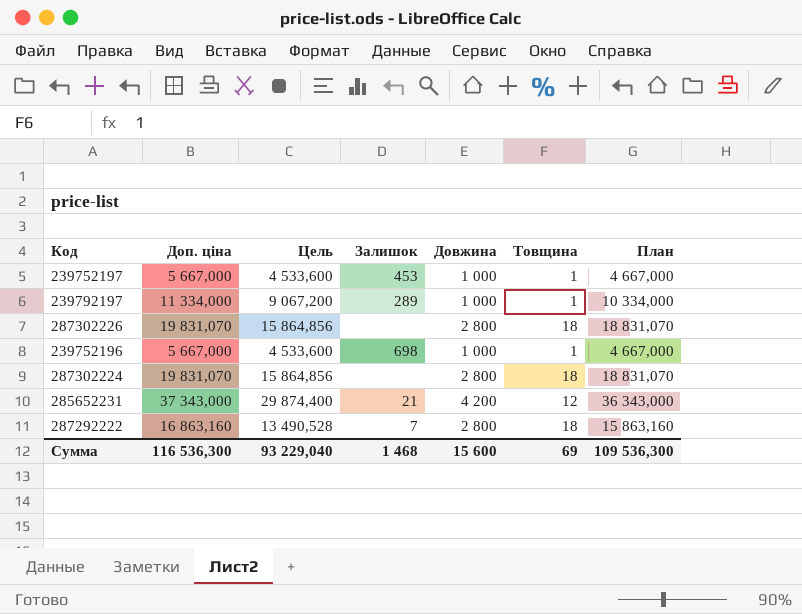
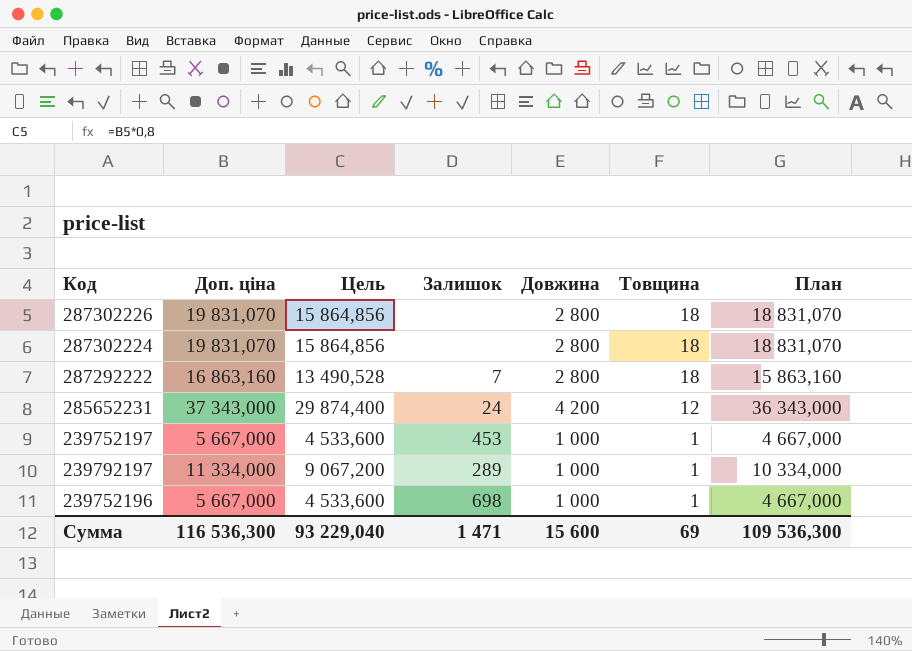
row order: none -> Товщина descending
285652231 | Залишок: 21 -> 24
Сумма | Залишок: 1 468 -> 1 471

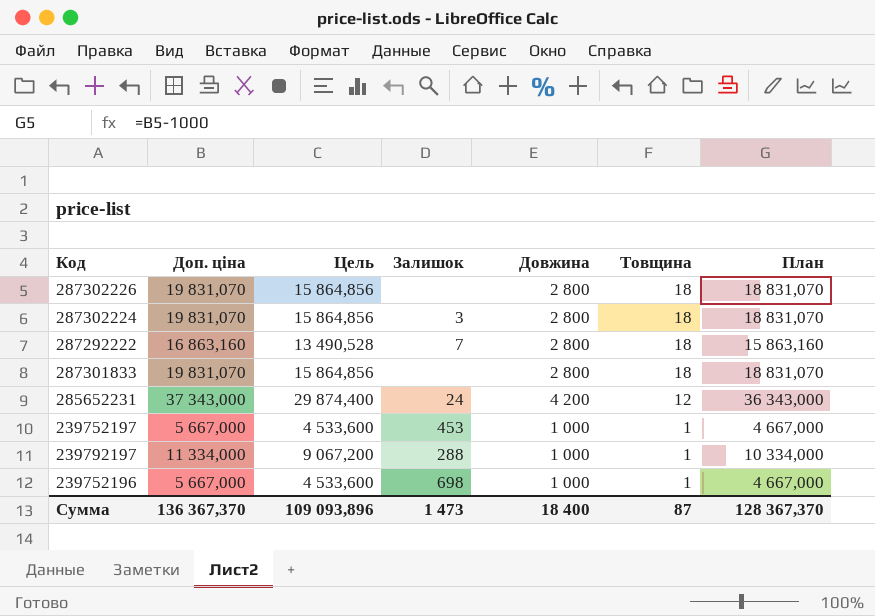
287302224 | Залишок: none -> 3
row 287301833: none -> 19 831,070 | 15 864,856 | none | 2 800 | 18 | 18 831,070
239792197 | Залишок: 289 -> 288
Сумма | Доп. ціна: 116 536,300 -> 136 367,370
Сумма | Цель: 93 229,040 -> 109 093,896
Сумма | Залишок: 1 471 -> 1 473
Сумма | Довжина: 15 600 -> 18 400
Сумма | Товщина: 69 -> 87
Сумма | План: 109 536,300 -> 128 367,370

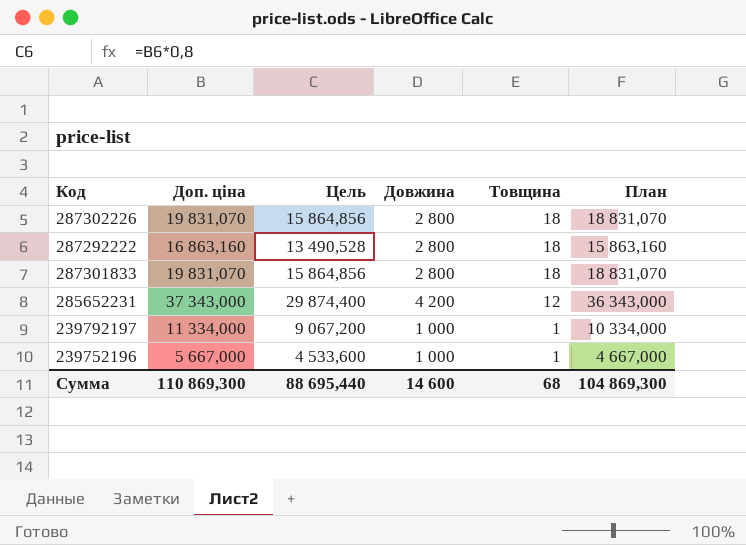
column Залишок | position: 4 -> none
row 287302224: 19 831,070 | 15 864,856 | 3 | 2 800 | 18 | 18 831,070 -> none
row 239752197: 5 667,000 | 4 533,600 | 453 | 1 000 | 1 | 4 667,000 -> none
Сумма | Доп. ціна: 136 367,370 -> 110 869,300
Сумма | Цель: 109 093,896 -> 88 695,440
Сумма | Довжина: 18 400 -> 14 600
Сумма | Товщина: 87 -> 68
Сумма | План: 128 367,370 -> 104 869,300

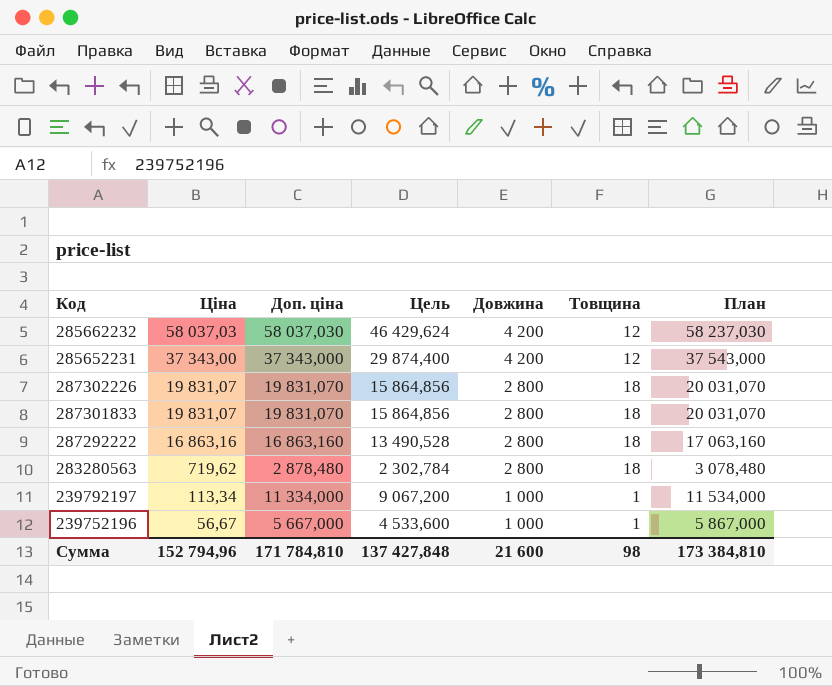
row order: Товщина descending -> Ціна descending
column Ціна | position: none -> 2
column План | formula: [Доп. ціна] - 1000 -> [Доп. ціна] + 200
row 285662232: none -> 58 037,03 | 58 037,030 | 46 429,624 | 4 200 | 12 | 58 237,030
row 283280563: none -> 719,62 | 2 878,480 | 2 302,784 | 2 800 | 18 | 3 078,480
Сумма | Доп. ціна: 110 869,300 -> 171 784,810
Сумма | Цель: 88 695,440 -> 137 427,848
Сумма | Довжина: 14 600 -> 21 600
Сумма | Товщина: 68 -> 98
Сумма | План: 104 869,300 -> 173 384,810

